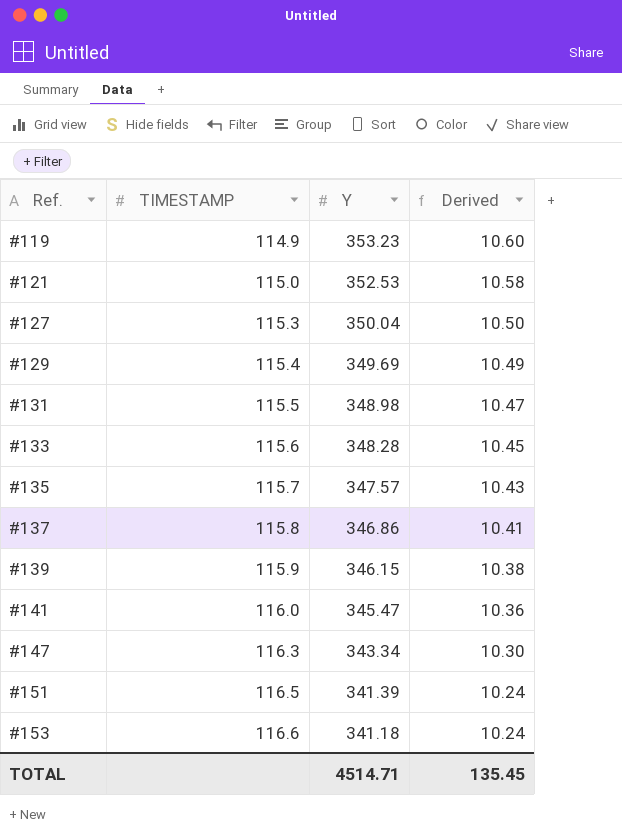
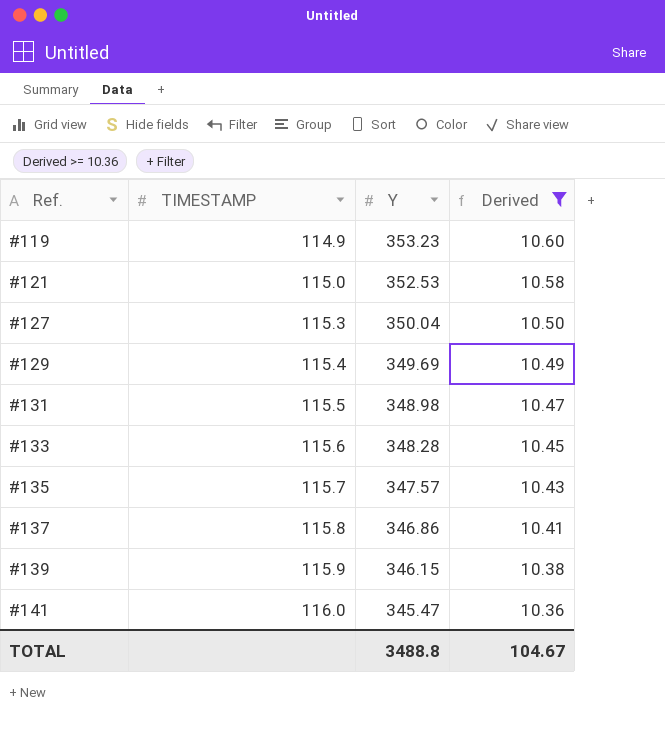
filter: none -> Derived >= 10.36
TOTAL | Y: 4514.71 -> 3488.8
TOTAL | Derived: 135.45 -> 104.67

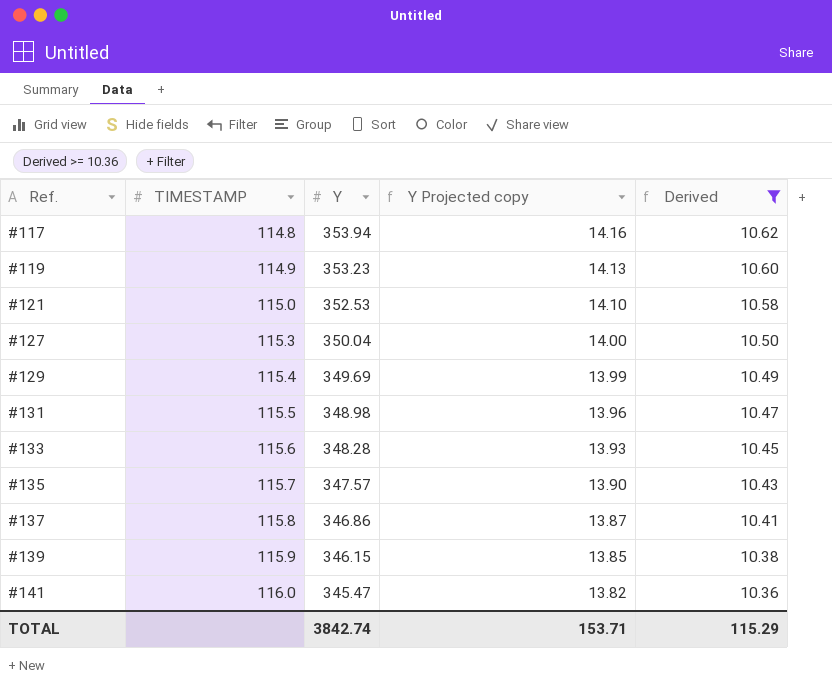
column Y Projected copy | formula: none -> [Y] * 0.04
row #117: none -> 114.8 | 353.94 | 14.16 | 10.62
TOTAL | Y: 3488.8 -> 3842.74
TOTAL | Derived: 104.67 -> 115.29

